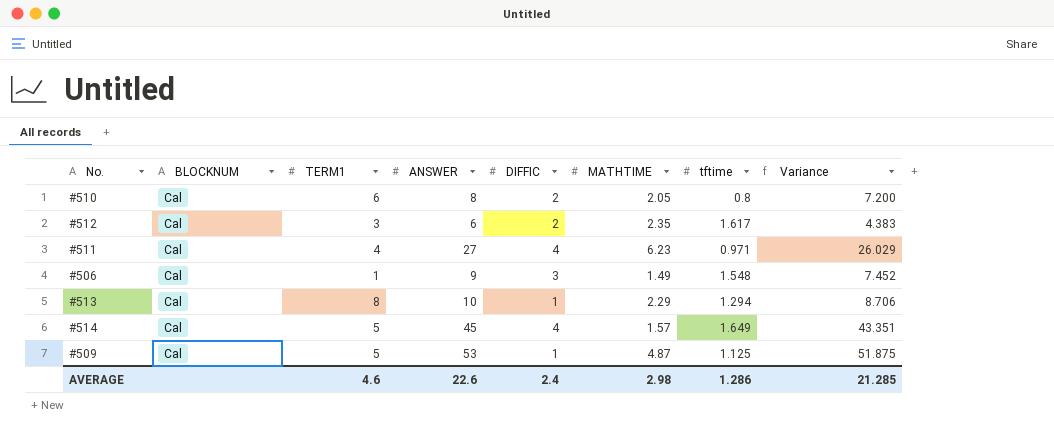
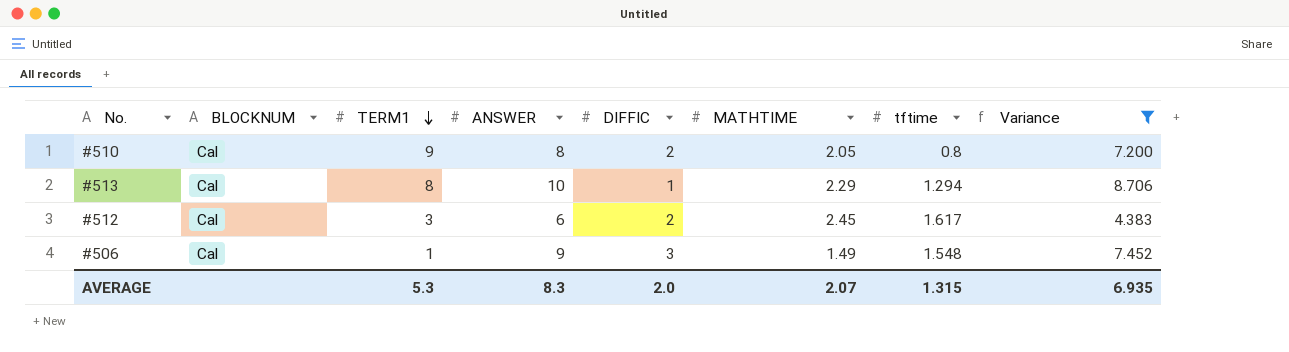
filter: none -> Variance <= 8.706
row order: none -> TERM1 descending
#510 | TERM1: 6 -> 9
#512 | MATHTIME: 2.35 -> 2.45
AVERAGE | TERM1: 4.6 -> 5.3
AVERAGE | ANSWER: 22.6 -> 8.3
AVERAGE | DIFFIC: 2.4 -> 2.0
AVERAGE | MATHTIME: 2.98 -> 2.07
AVERAGE | tftime: 1.286 -> 1.315
AVERAGE | Variance: 21.285 -> 6.935

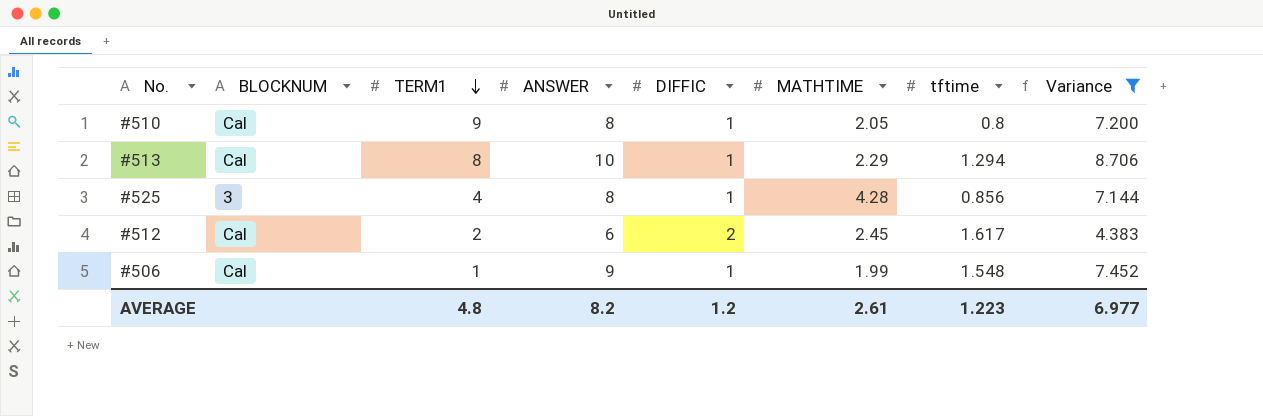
#510 | DIFFIC: 2 -> 1
row #525: none -> 3 | 4 | 8 | 1 | 4.28 | 0.856 | 7.144
#512 | TERM1: 3 -> 2
#506 | DIFFIC: 3 -> 1
#506 | MATHTIME: 1.49 -> 1.99
AVERAGE | TERM1: 5.3 -> 4.8
AVERAGE | ANSWER: 8.3 -> 8.2
AVERAGE | DIFFIC: 2.0 -> 1.2
AVERAGE | MATHTIME: 2.07 -> 2.61
AVERAGE | tftime: 1.315 -> 1.223
AVERAGE | Variance: 6.935 -> 6.977

